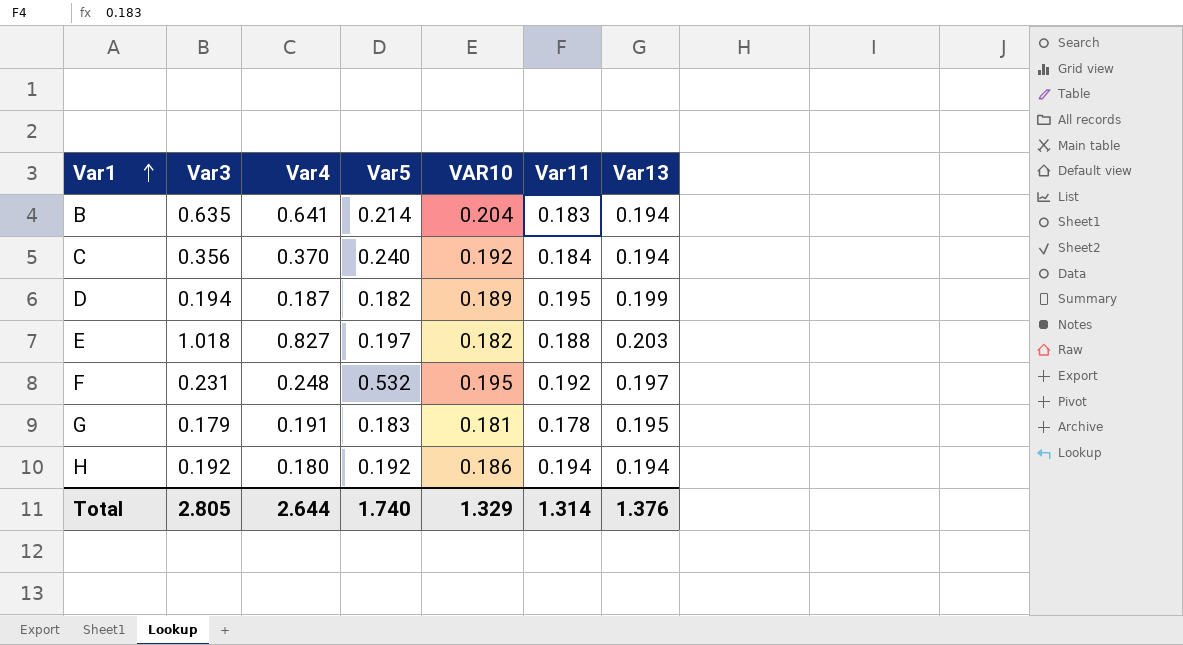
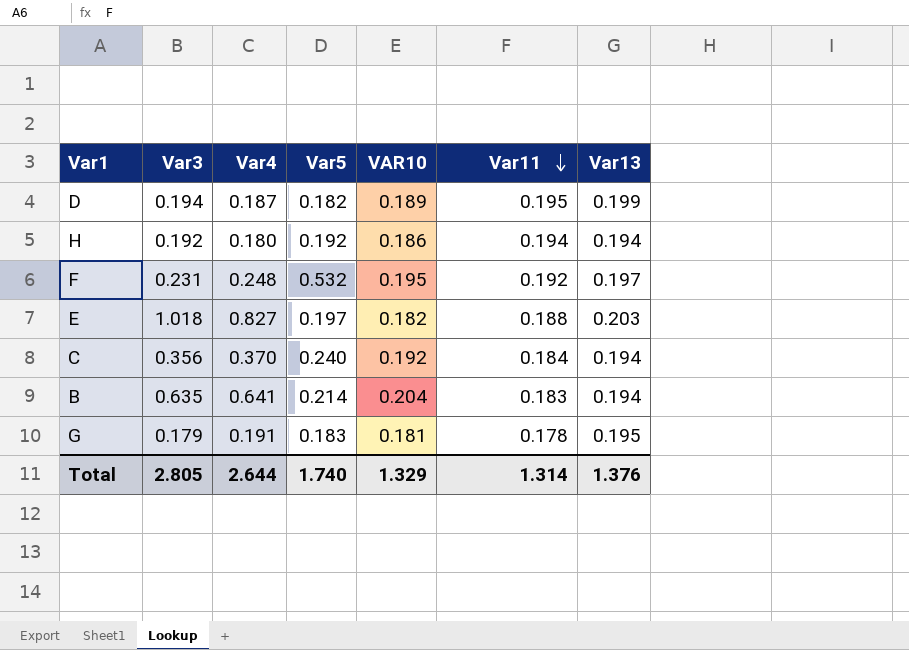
row order: Var1 ascending -> Var11 descending

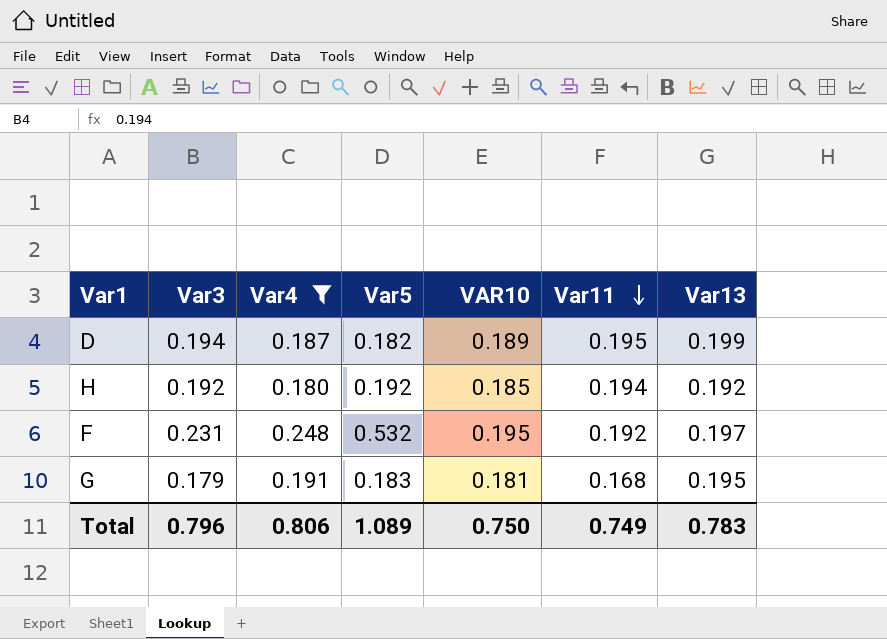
filter: none -> Var4 <= 0.248
H | VAR10: 0.186 -> 0.185
H | Var13: 0.194 -> 0.192
G | Var11: 0.178 -> 0.168
Total | Var3: 2.805 -> 0.796
Total | Var4: 2.644 -> 0.806
Total | Var5: 1.740 -> 1.089
Total | VAR10: 1.329 -> 0.750
Total | Var11: 1.314 -> 0.749
Total | Var13: 1.376 -> 0.783

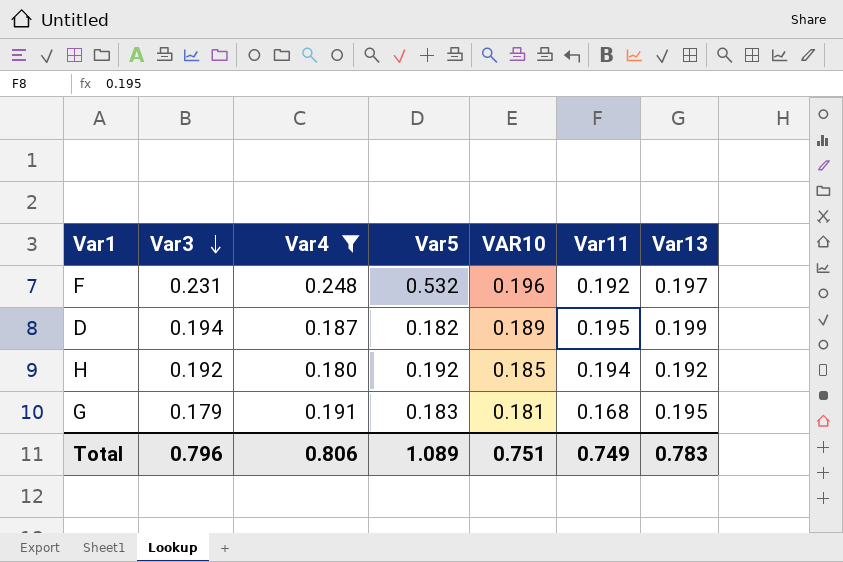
row order: Var11 descending -> Var3 descending
F | VAR10: 0.195 -> 0.196
Total | VAR10: 0.750 -> 0.751

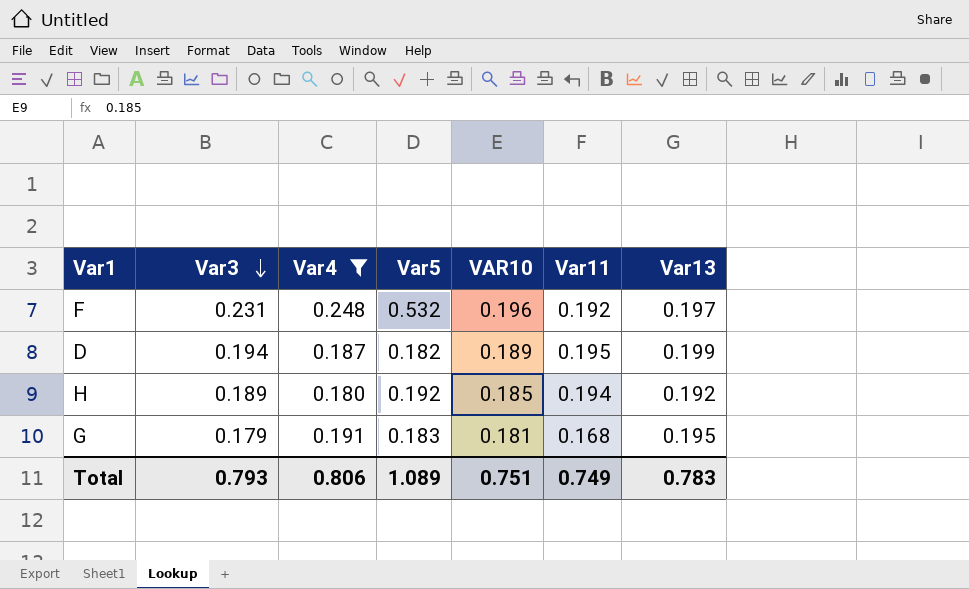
H | Var3: 0.192 -> 0.189
Total | Var3: 0.796 -> 0.793

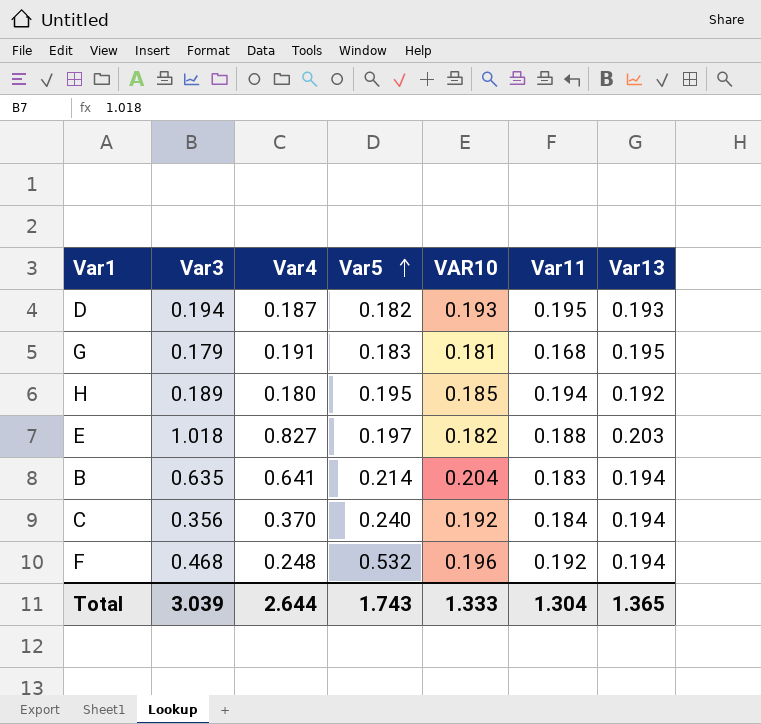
filter: Var4 <= 0.248 -> none
row order: Var3 descending -> Var5 ascending
D | VAR10: 0.189 -> 0.193
D | Var13: 0.199 -> 0.193
H | Var5: 0.192 -> 0.195
F | Var3: 0.231 -> 0.468
F | Var13: 0.197 -> 0.194
Total | Var3: 0.793 -> 3.039
Total | Var4: 0.806 -> 2.644
Total | Var5: 1.089 -> 1.743
Total | VAR10: 0.751 -> 1.333
Total | Var11: 0.749 -> 1.304
Total | Var13: 0.783 -> 1.365

